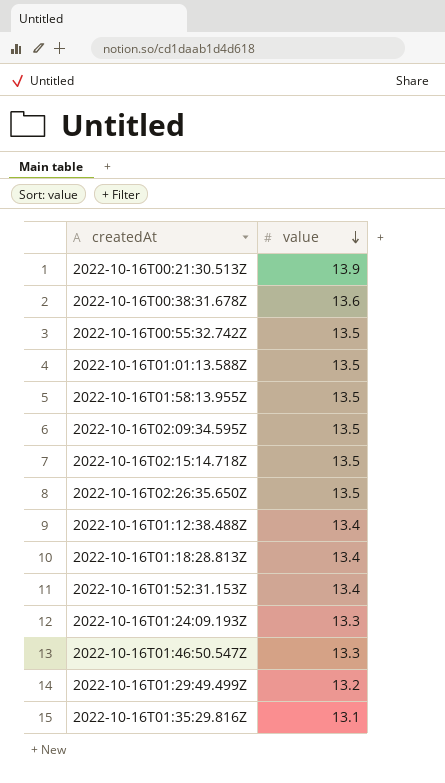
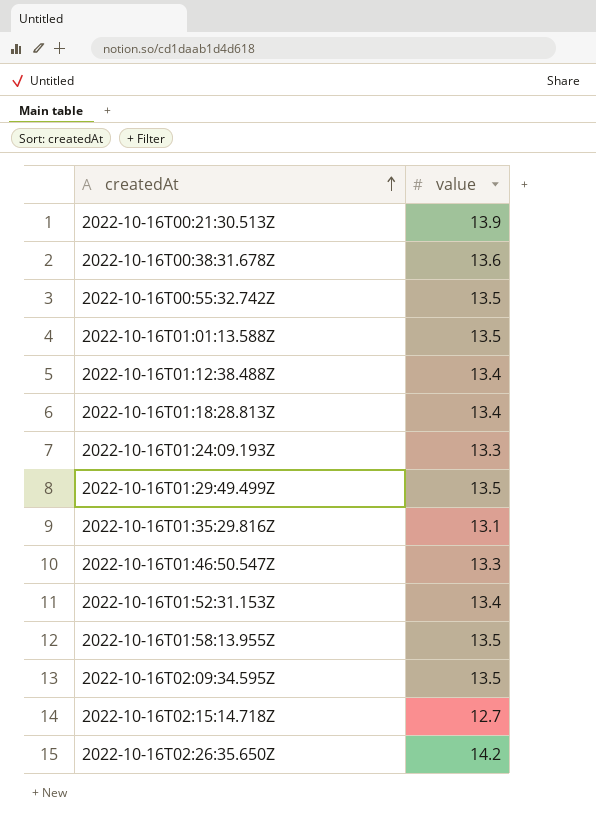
row order: value descending -> createdAt ascending
2022-10-16T01:29:49.499Z | value: 13.2 -> 13.5
2022-10-16T02:15:14.718Z | value: 13.5 -> 12.7
2022-10-16T02:26:35.650Z | value: 13.5 -> 14.2

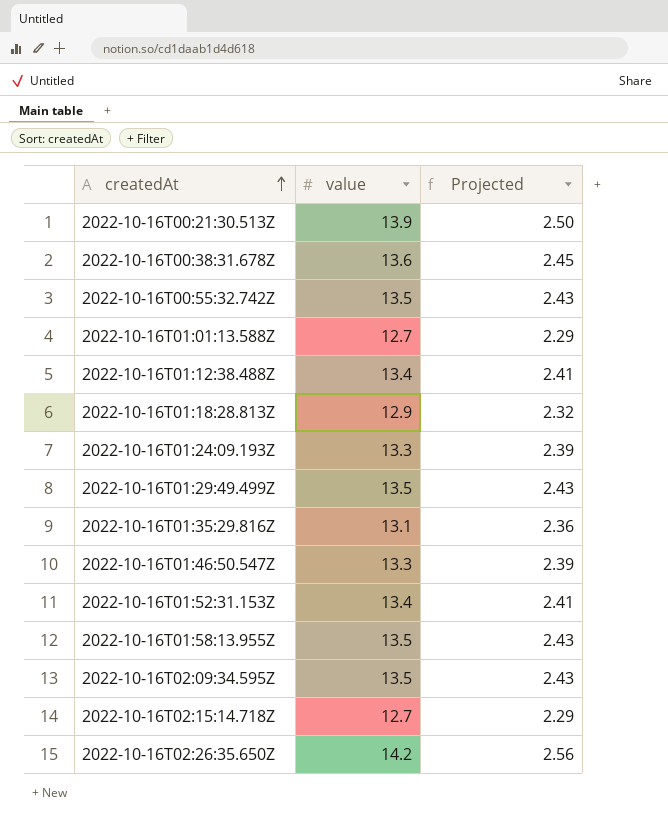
column Projected | formula: none -> [value] * 0.18
2022-10-16T01:01:13.588Z | value: 13.5 -> 12.7
2022-10-16T01:18:28.813Z | value: 13.4 -> 12.9

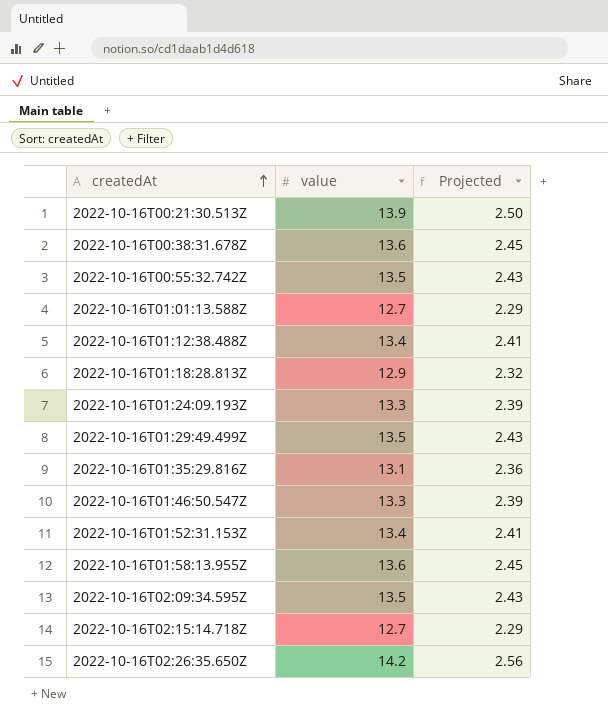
2022-10-16T01:58:13.955Z | value: 13.5 -> 13.6
2022-10-16T01:58:13.955Z | Projected: 2.43 -> 2.45

